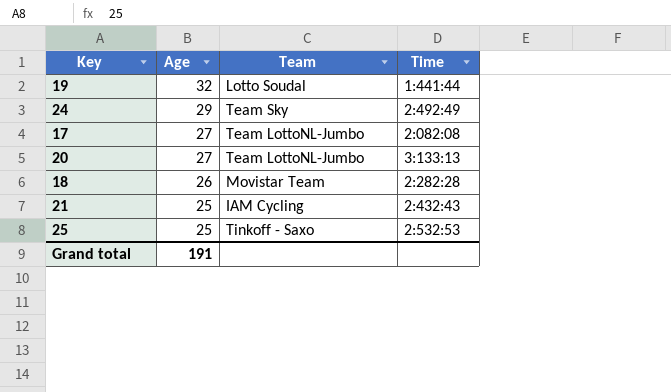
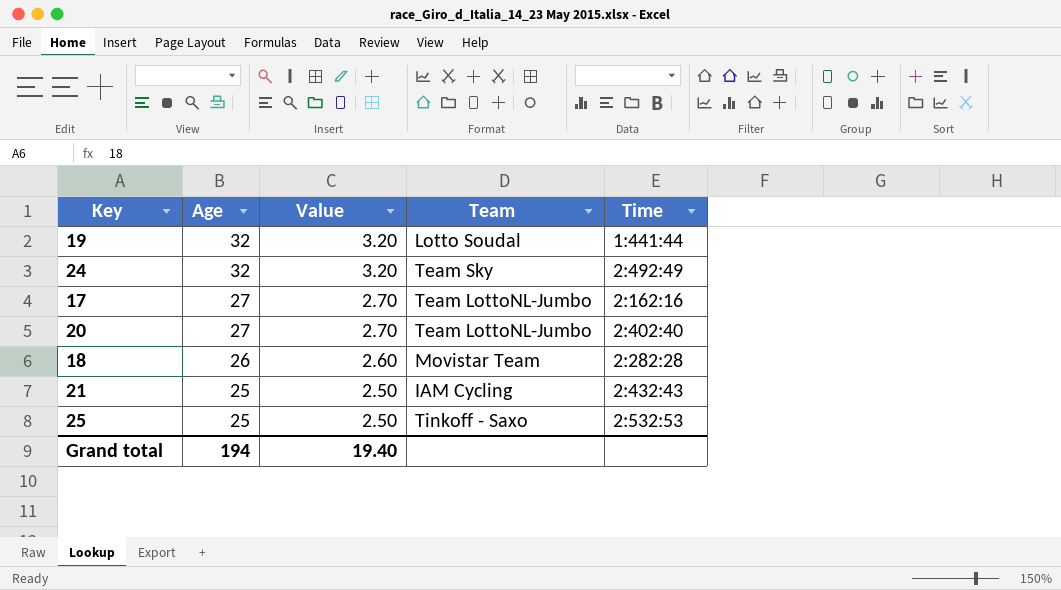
column Value | formula: none -> [Age] * 0.1
24 | Age: 29 -> 32
17 | Time: 2:082:08 -> 2:162:16
20 | Time: 3:133:13 -> 2:402:40
Grand total | Age: 191 -> 194

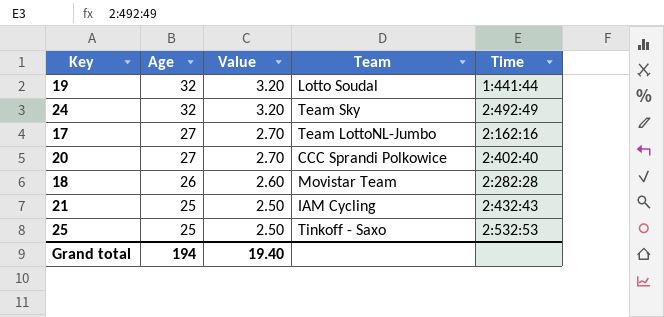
20 | Team: Team LottoNL-Jumbo -> CCC Sprandi Polkowice

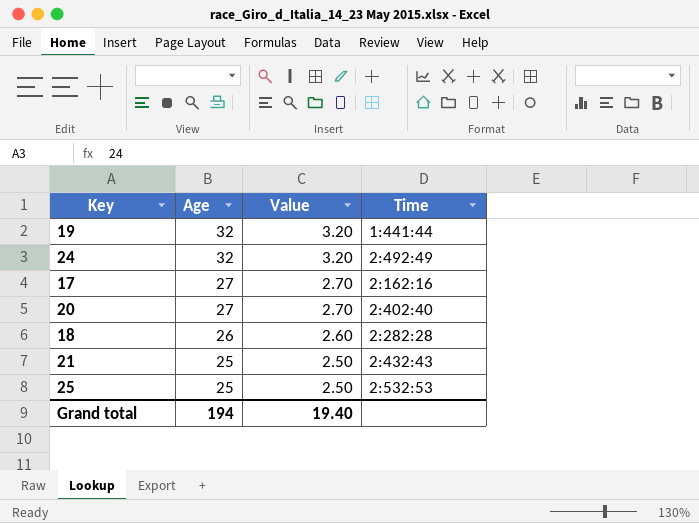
column Team | position: 4 -> none

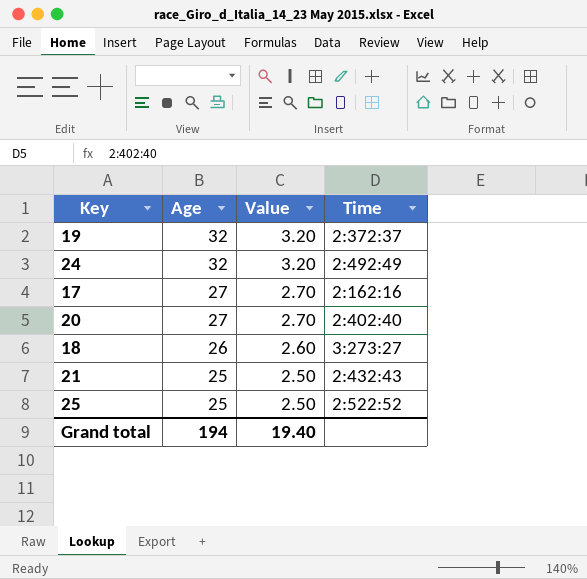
19 | Time: 1:441:44 -> 2:372:37
18 | Time: 2:282:28 -> 3:273:27
25 | Time: 2:532:53 -> 2:522:52

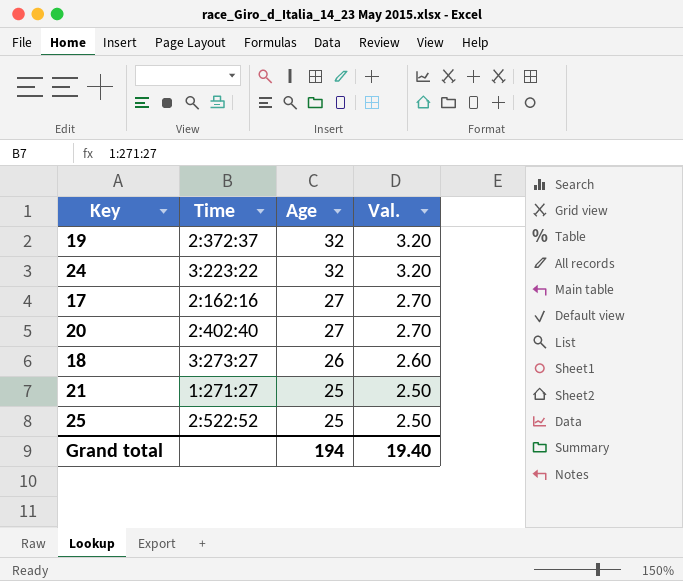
column Time | position: 4 -> 2
column name: Value -> Val.
24 | Time: 2:492:49 -> 3:223:22
21 | Time: 2:432:43 -> 1:271:27

